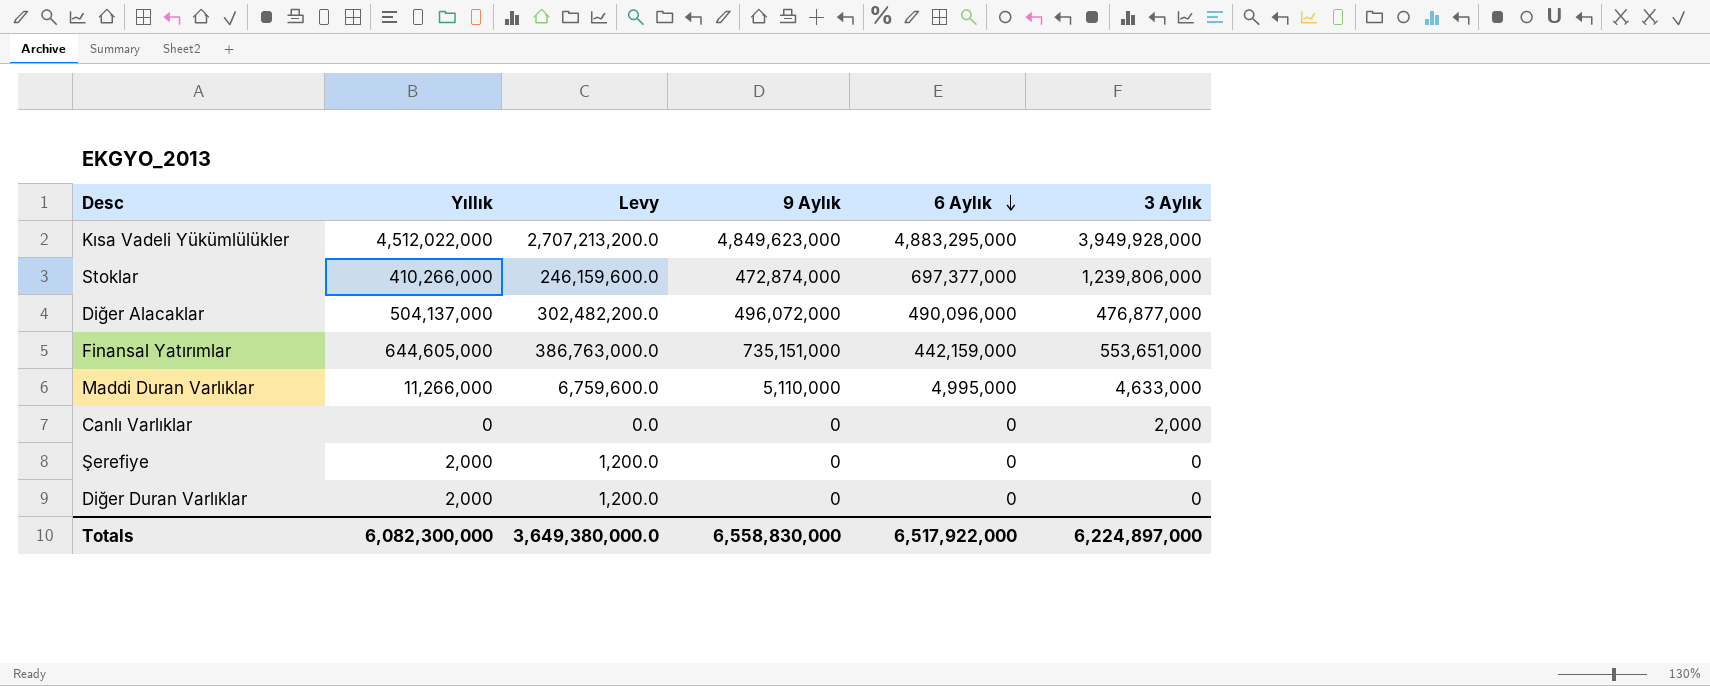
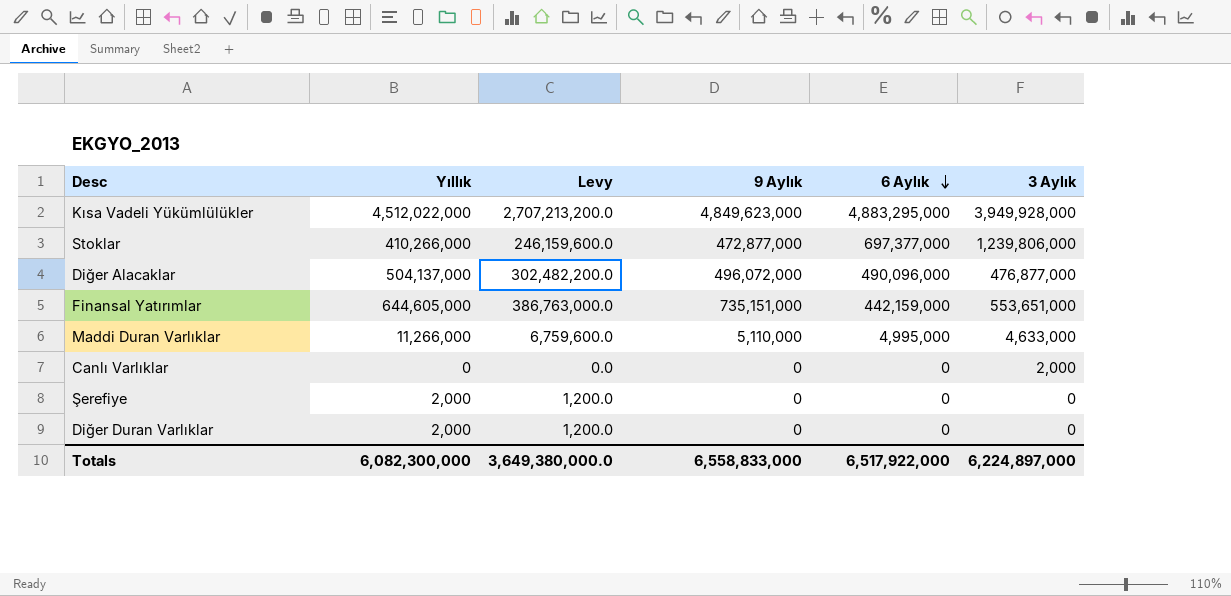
Stoklar | 9 Aylık: 472,874,000 -> 472,877,000
Totals | 9 Aylık: 6,558,830,000 -> 6,558,833,000

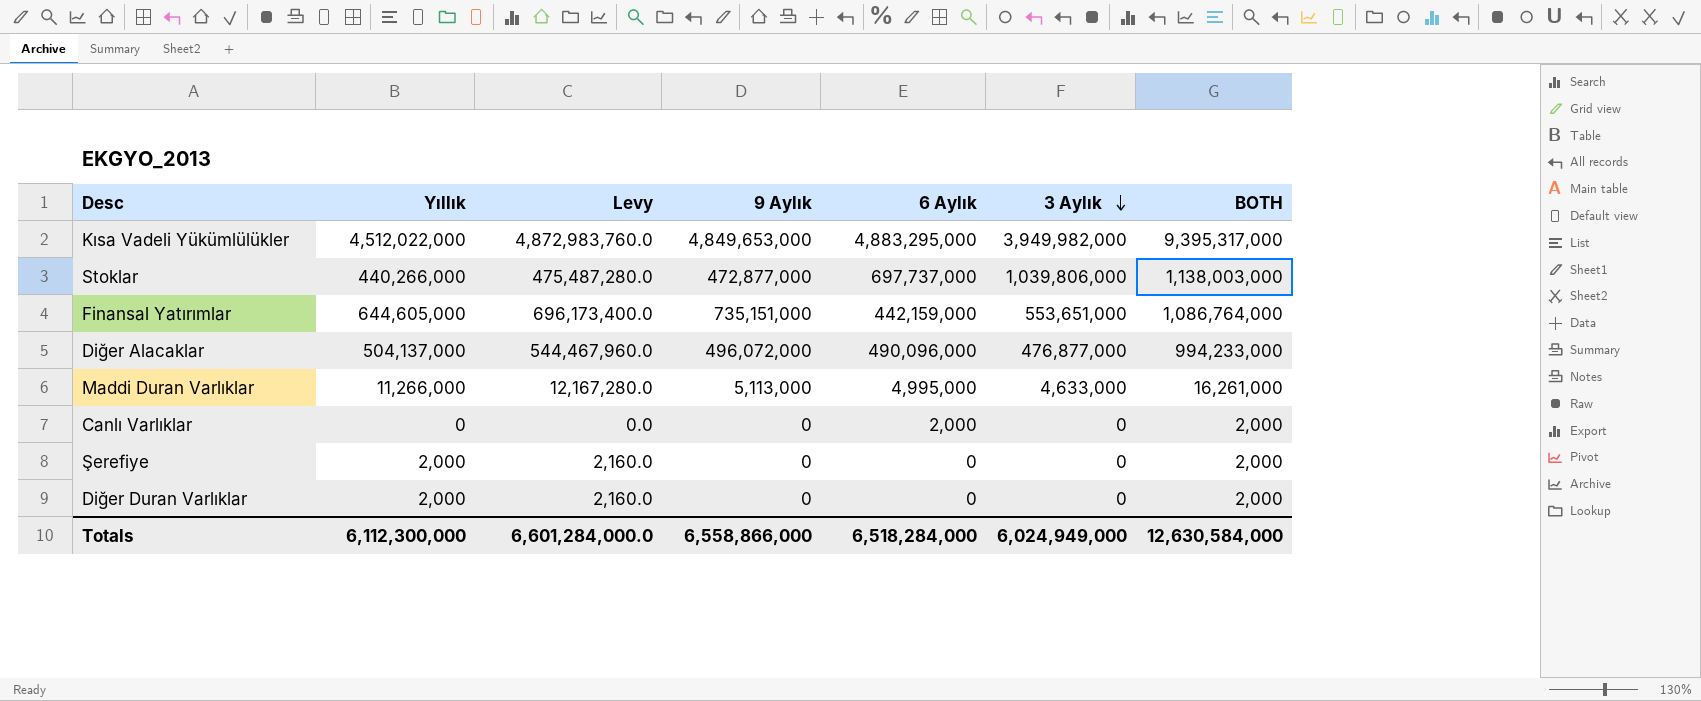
row order: 6 Aylık descending -> 3 Aylık descending
column Levy | formula: [Yıllık] * 0.6 -> [Yıllık] * 1.08
column BOTH | formula: none -> [Yıllık] + [6 Aylık]
Kısa Vadeli Yükümlülükler | 9 Aylık: 4,849,623,000 -> 4,849,653,000
Kısa Vadeli Yükümlülükler | 3 Aylık: 3,949,928,000 -> 3,949,982,000
Stoklar | Yıllık: 410,266,000 -> 440,266,000
Stoklar | 6 Aylık: 697,377,000 -> 697,737,000
Stoklar | 3 Aylık: 1,239,806,000 -> 1,039,806,000
Maddi Duran Varlıklar | 9 Aylık: 5,110,000 -> 5,113,000
Canlı Varlıklar | 6 Aylık: 0 -> 2,000
Canlı Varlıklar | 3 Aylık: 2,000 -> 0
Totals | Yıllık: 6,082,300,000 -> 6,112,300,000
Totals | Levy: 3,649,380,000.0 -> 6,601,284,000.0
Totals | 9 Aylık: 6,558,833,000 -> 6,558,866,000
Totals | 6 Aylık: 6,517,922,000 -> 6,518,284,000
Totals | 3 Aylık: 6,224,897,000 -> 6,024,949,000

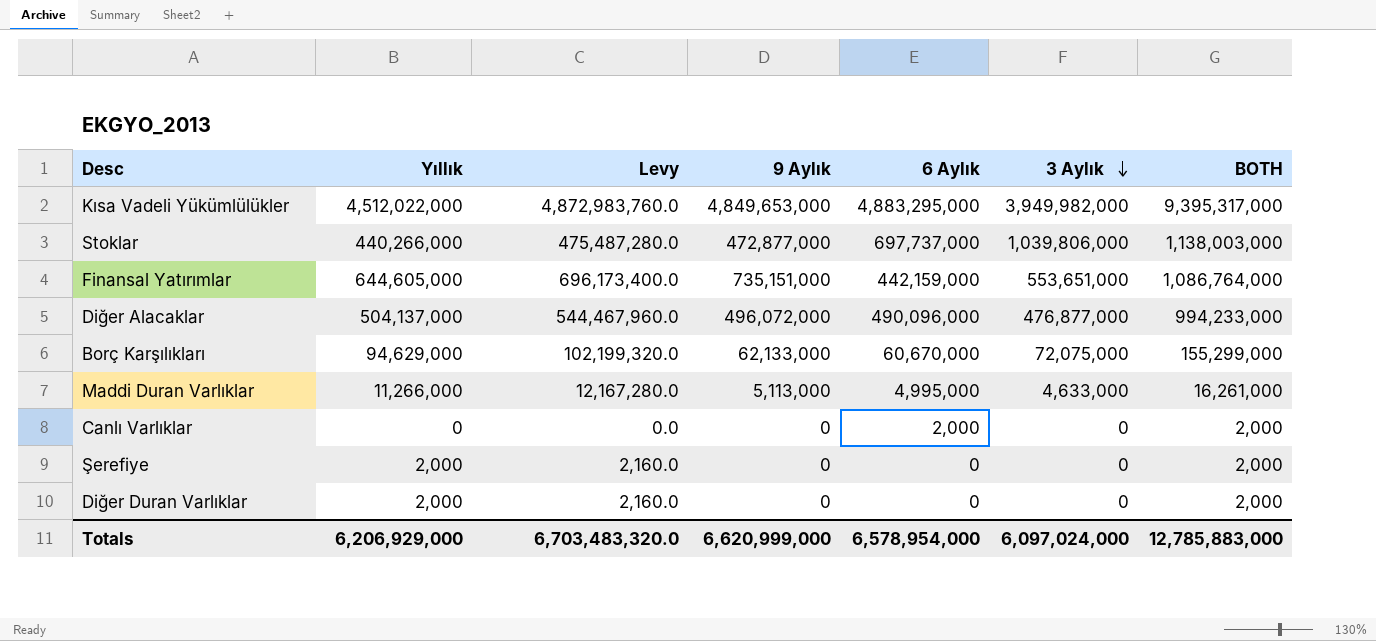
row Borç Karşılıkları: none -> 94,629,000 | 102,199,320.0 | 62,133,000 | 60,670,000 | 72,075,000 | 155,299,000
Totals | Yıllık: 6,112,300,000 -> 6,206,929,000
Totals | Levy: 6,601,284,000.0 -> 6,703,483,320.0
Totals | 9 Aylık: 6,558,866,000 -> 6,620,999,000
Totals | 6 Aylık: 6,518,284,000 -> 6,578,954,000
Totals | 3 Aylık: 6,024,949,000 -> 6,097,024,000
Totals | BOTH: 12,630,584,000 -> 12,785,883,000

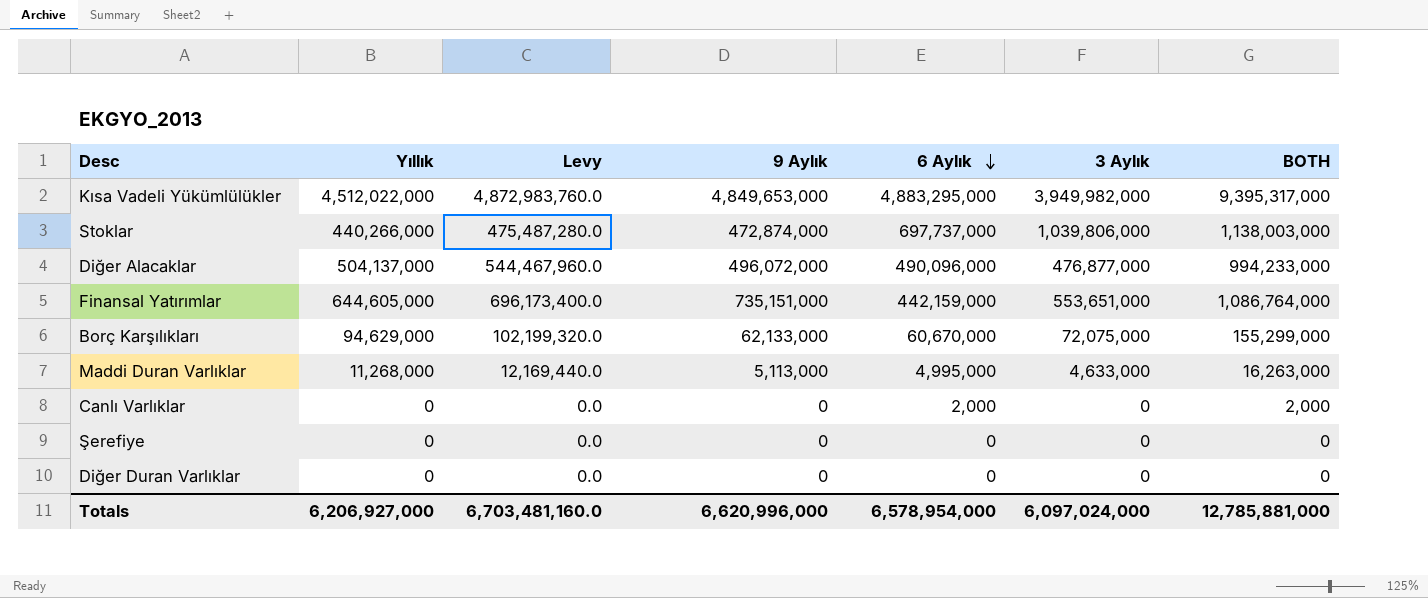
row order: 3 Aylık descending -> 6 Aylık descending
Stoklar | 9 Aylık: 472,877,000 -> 472,874,000
Maddi Duran Varlıklar | Yıllık: 11,266,000 -> 11,268,000
Maddi Duran Varlıklar | Levy: 12,167,280.0 -> 12,169,440.0
Maddi Duran Varlıklar | BOTH: 16,261,000 -> 16,263,000
Şerefiye | Yıllık: 2,000 -> 0
Şerefiye | Levy: 2,160.0 -> 0.0
Şerefiye | BOTH: 2,000 -> 0
Diğer Duran Varlıklar | Yıllık: 2,000 -> 0
Diğer Duran Varlıklar | Levy: 2,160.0 -> 0.0
Diğer Duran Varlıklar | BOTH: 2,000 -> 0
Totals | Yıllık: 6,206,929,000 -> 6,206,927,000
Totals | Levy: 6,703,483,320.0 -> 6,703,481,160.0
Totals | 9 Aylık: 6,620,999,000 -> 6,620,996,000
Totals | BOTH: 12,785,883,000 -> 12,785,881,000

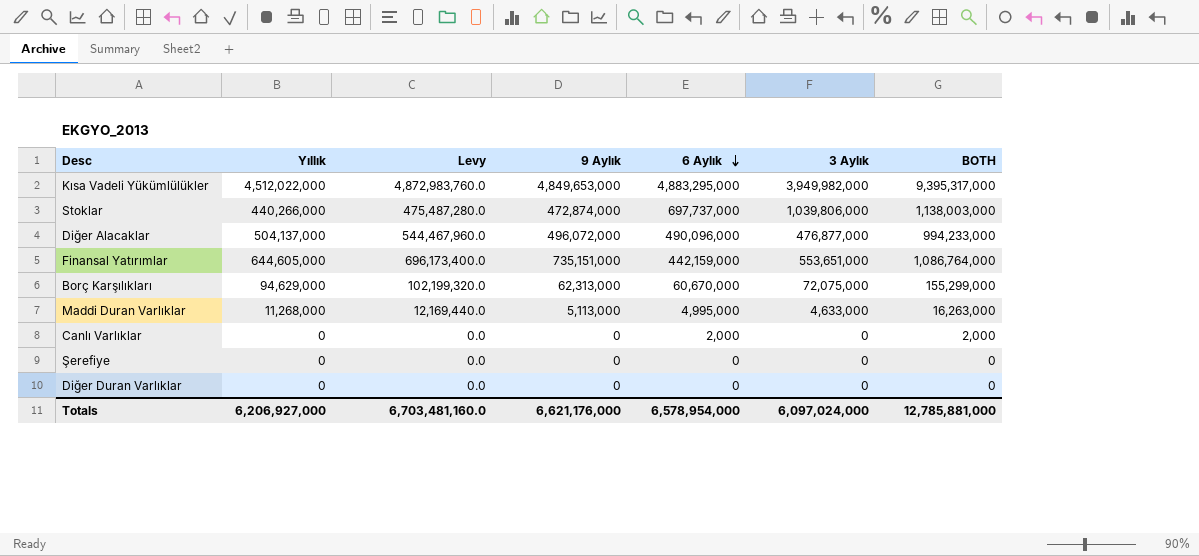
Borç Karşılıkları | 9 Aylık: 62,133,000 -> 62,313,000
Totals | 9 Aylık: 6,620,996,000 -> 6,621,176,000

